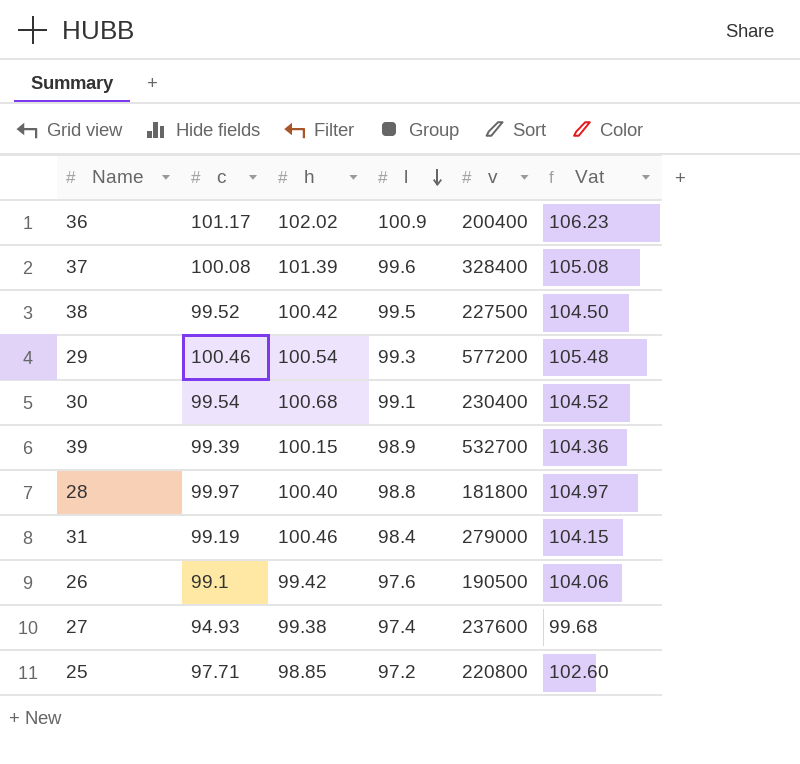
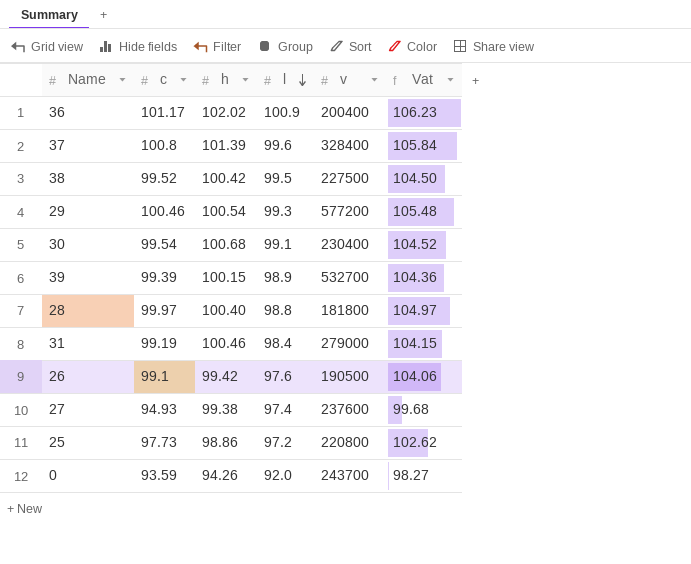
37 | c: 100.08 -> 100.8
37 | Vat: 105.08 -> 105.84
25 | c: 97.71 -> 97.73
25 | h: 98.85 -> 98.86
25 | Vat: 102.60 -> 102.62
row 0: none -> 93.59 | 94.26 | 92.0 | 243700 | 98.27

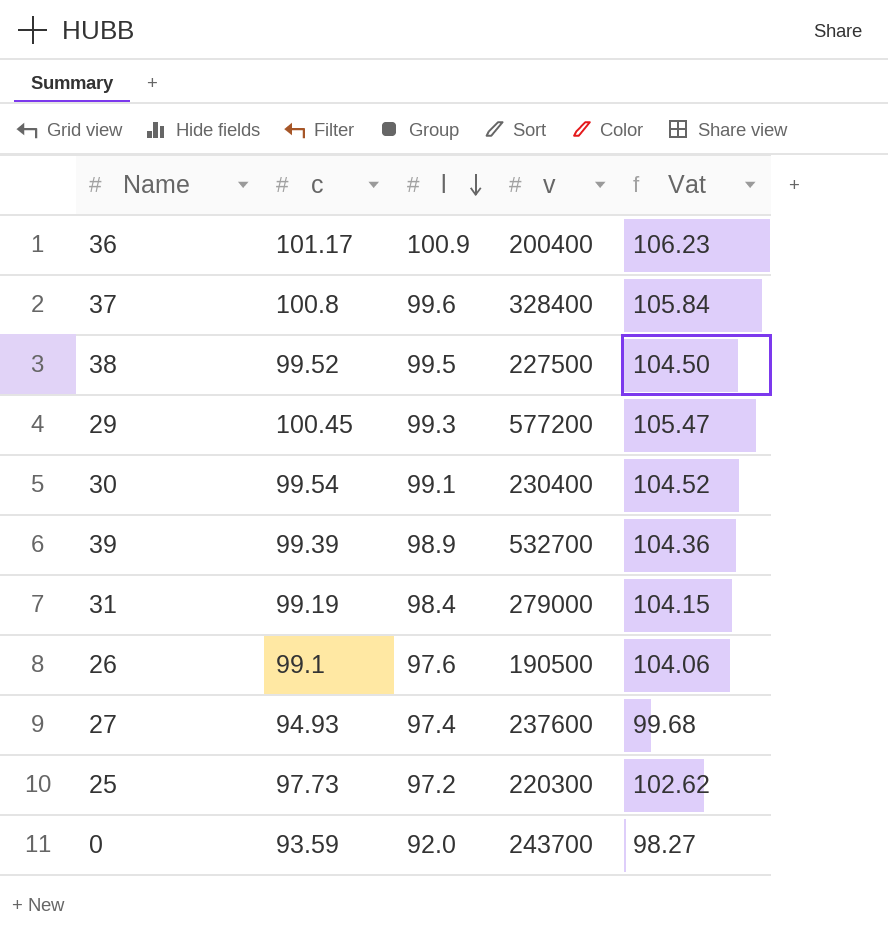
column h | position: 3 -> none
row 28: 99.97 | 100.40 | 98.8 | 181800 | 104.97 -> none
29 | c: 100.46 -> 100.45
29 | Vat: 105.48 -> 105.47
25 | v: 220800 -> 220300

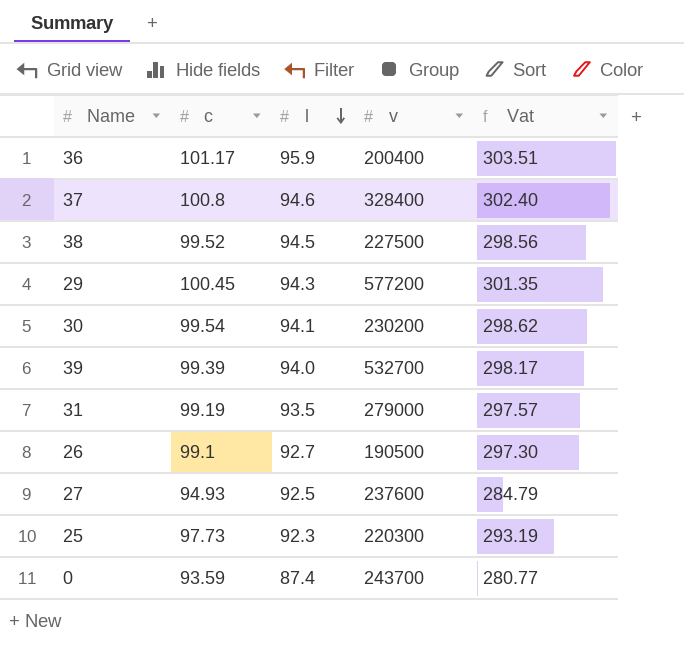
column Vat | formula: [c] * 1.05 -> [c] * 3
36 | l: 100.9 -> 95.9
37 | l: 99.6 -> 94.6
38 | l: 99.5 -> 94.5
29 | l: 99.3 -> 94.3
30 | l: 99.1 -> 94.1
30 | v: 230400 -> 230200
39 | l: 98.9 -> 94.0
31 | l: 98.4 -> 93.5
26 | l: 97.6 -> 92.7
27 | l: 97.4 -> 92.5
25 | l: 97.2 -> 92.3
0 | l: 92.0 -> 87.4

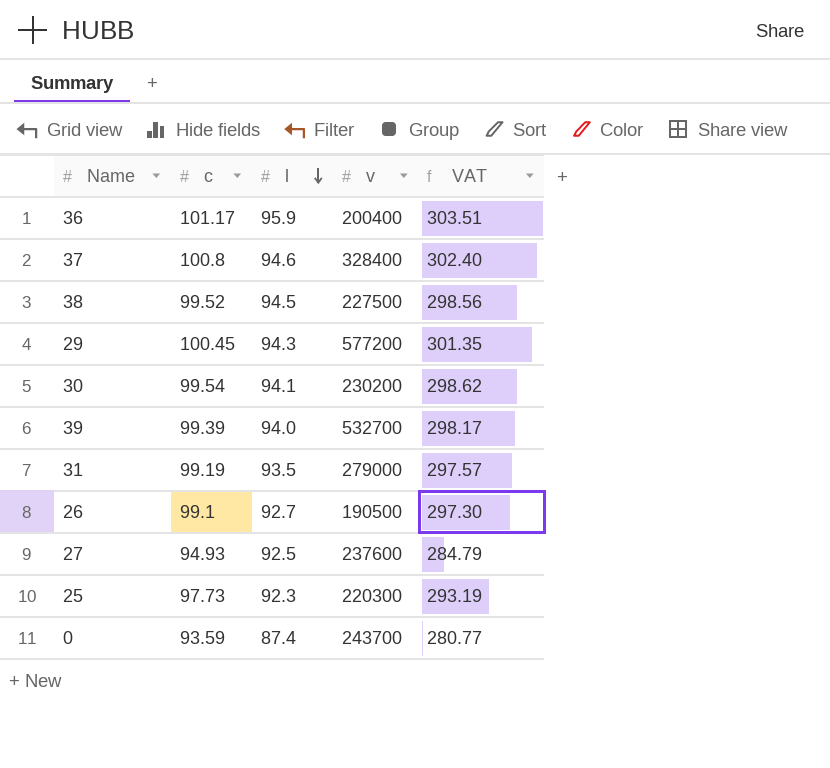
column name: Vat -> VAT

